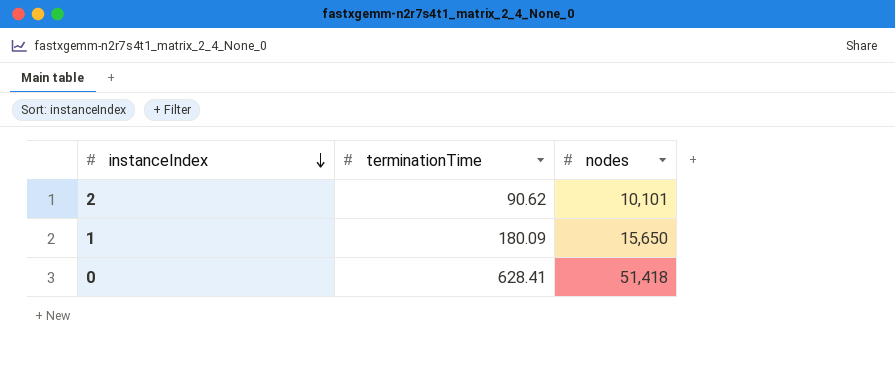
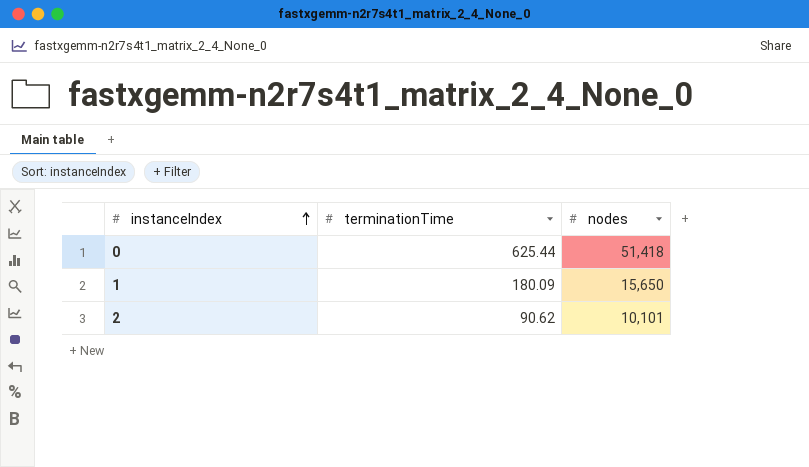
row order: instanceIndex descending -> instanceIndex ascending
0 | terminationTime: 628.41 -> 625.44

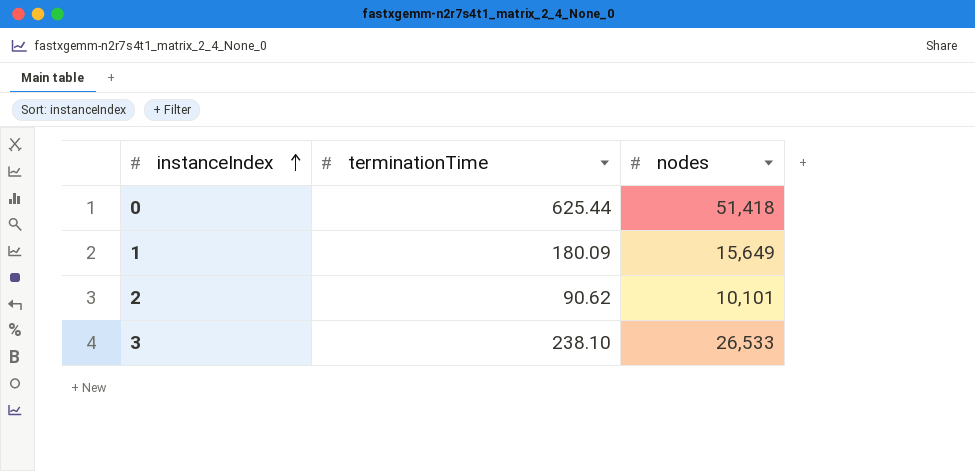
1 | nodes: 15,650 -> 15,649
row 3: none -> 238.10 | 26,533

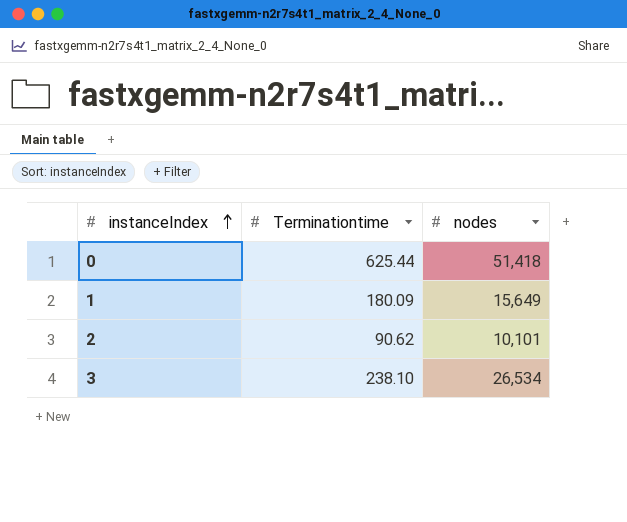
column name: terminationTime -> Terminationtime
3 | nodes: 26,533 -> 26,534

